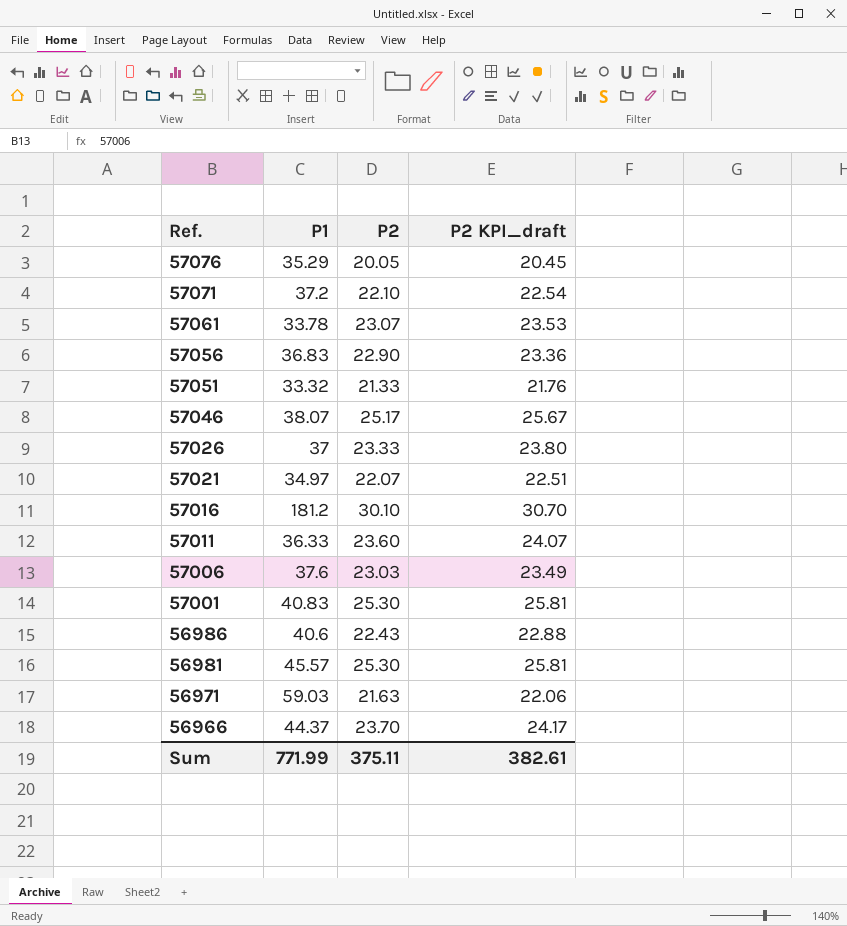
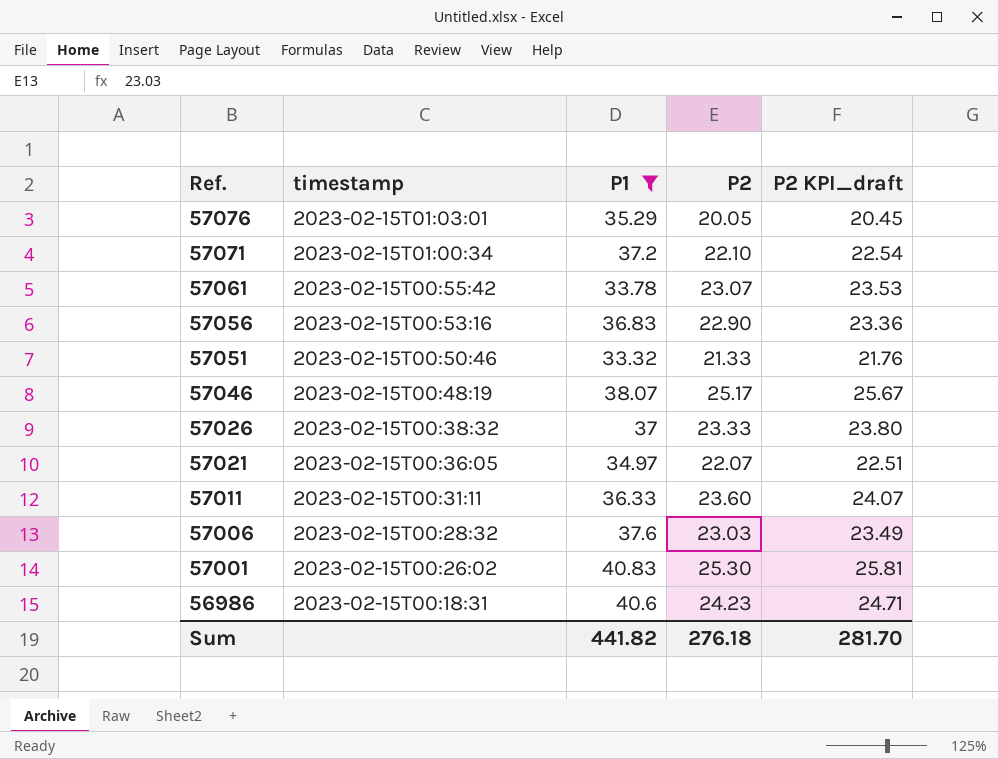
filter: none -> P1 <= 40.83
column timestamp | position: none -> 2
56986 | P2: 22.43 -> 24.23
56986 | P2 KPI_draft: 22.88 -> 24.71
Sum | P1: 771.99 -> 441.82
Sum | P2: 375.11 -> 276.18
Sum | P2 KPI_draft: 382.61 -> 281.70

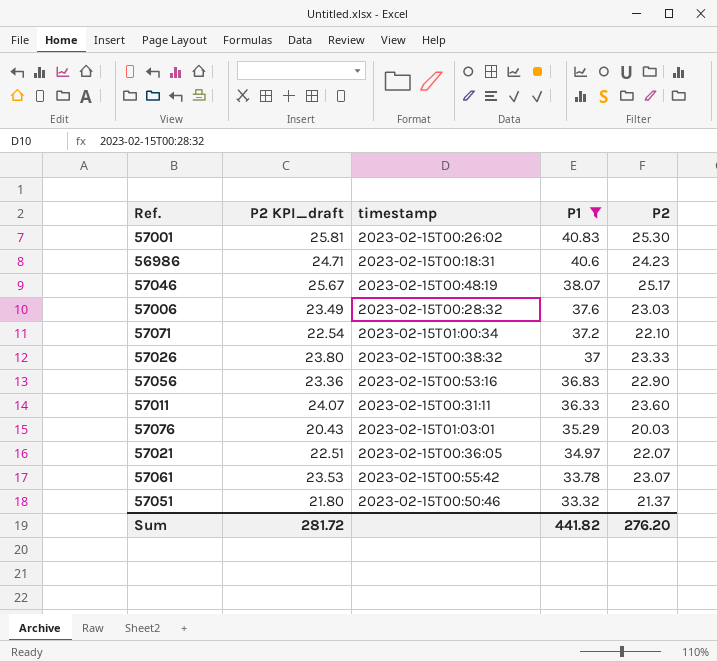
row order: Ref. descending -> P1 descending
column P2 KPI_draft | position: 5 -> 2
57076 | P2 KPI_draft: 20.45 -> 20.43
57076 | P2: 20.05 -> 20.03
57051 | P2 KPI_draft: 21.76 -> 21.80
57051 | P2: 21.33 -> 21.37
Sum | P2 KPI_draft: 281.70 -> 281.72
Sum | P2: 276.18 -> 276.20

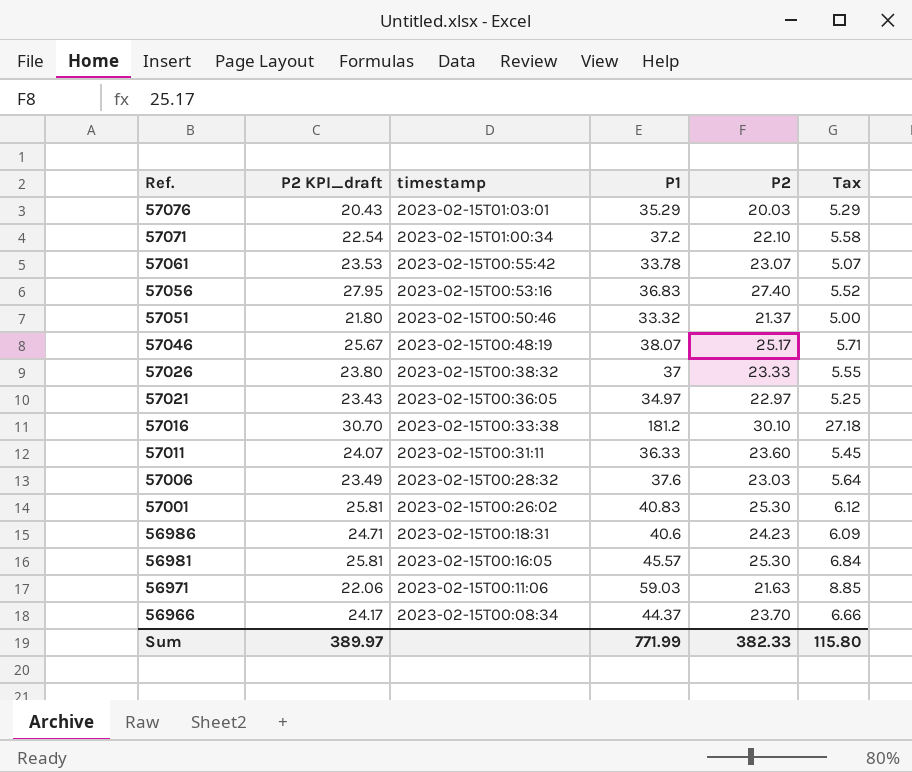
filter: P1 <= 40.83 -> none
row order: P1 descending -> Ref. descending
column Tax | formula: none -> [P1] * 0.15
57056 | P2 KPI_draft: 23.36 -> 27.95
57056 | P2: 22.90 -> 27.40
57021 | P2 KPI_draft: 22.51 -> 23.43
57021 | P2: 22.07 -> 22.97
Sum | P2 KPI_draft: 281.72 -> 389.97
Sum | P1: 441.82 -> 771.99
Sum | P2: 276.20 -> 382.33

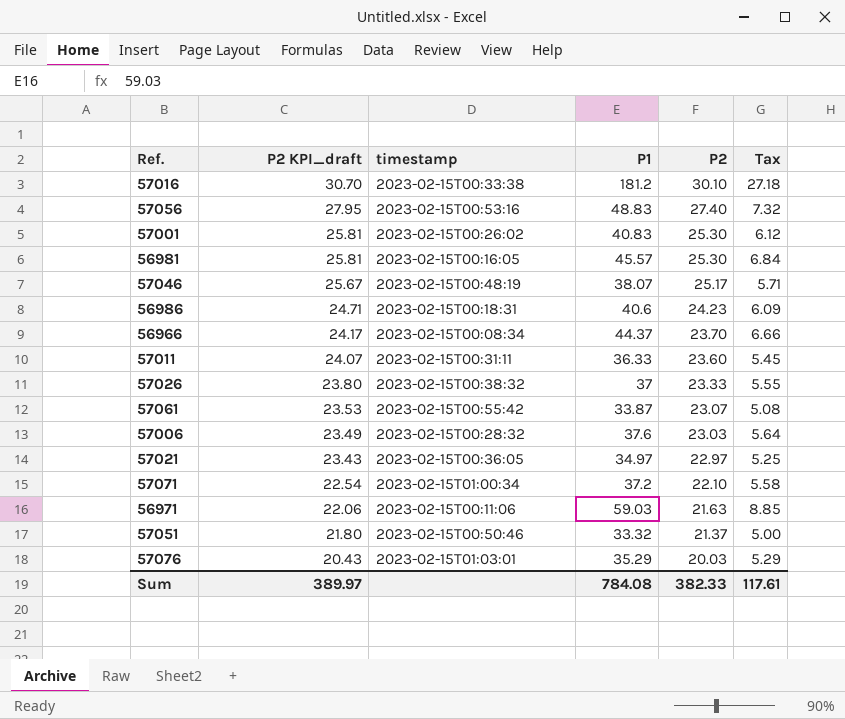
row order: Ref. descending -> P2 KPI_draft descending
57056 | P1: 36.83 -> 48.83
57056 | Tax: 5.52 -> 7.32
57061 | P1: 33.78 -> 33.87
57061 | Tax: 5.07 -> 5.08
Sum | P1: 771.99 -> 784.08
Sum | Tax: 115.80 -> 117.61

